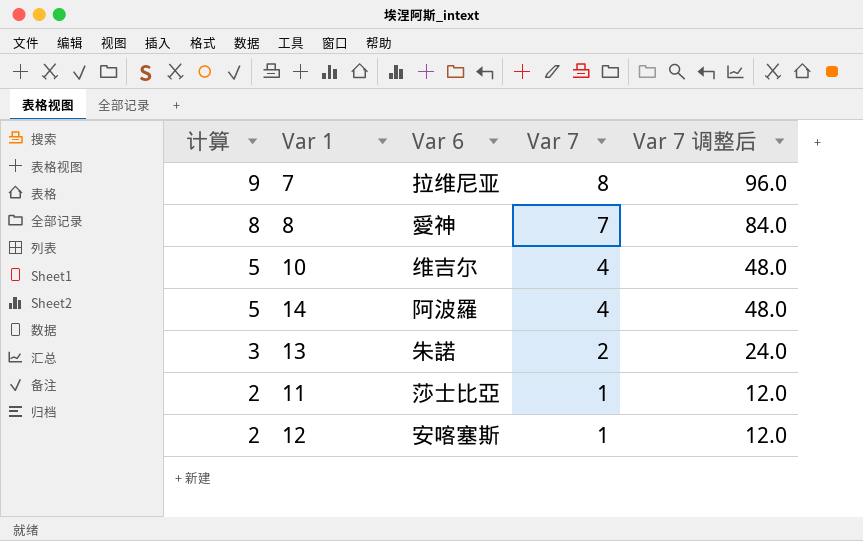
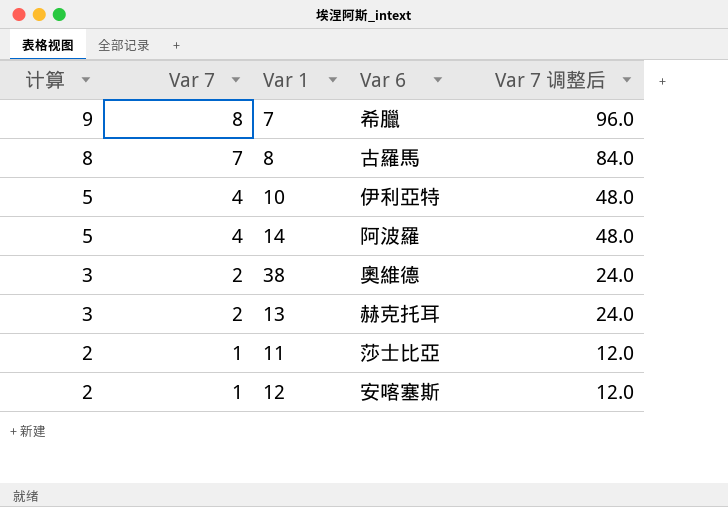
column Var 7 | position: 4 -> 2
7 | Var 6: 拉维尼亚 -> 希臘
8 | Var 6: 愛神 -> 古羅馬
10 | Var 6: 维吉尔 -> 伊利亞特
row 38: none -> 3 | 2 | 奧維德 | 24.0
13 | Var 6: 朱諾 -> 赫克托耳

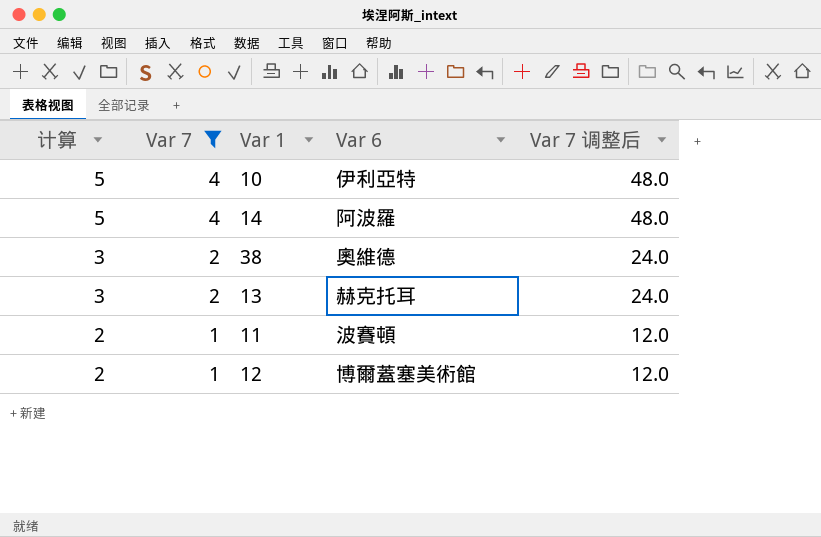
filter: none -> Var 7 <= 4
11 | Var 6: 莎士比亞 -> 波賽頓
12 | Var 6: 安喀塞斯 -> 博爾蓋塞美術館

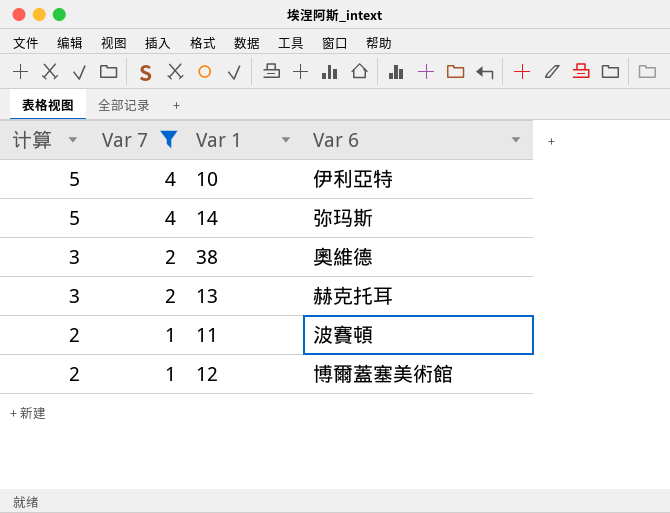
column Var 7 调整后 | formula: [Var 7] * 12 -> none
14 | Var 6: 阿波羅 -> 弥玛斯

